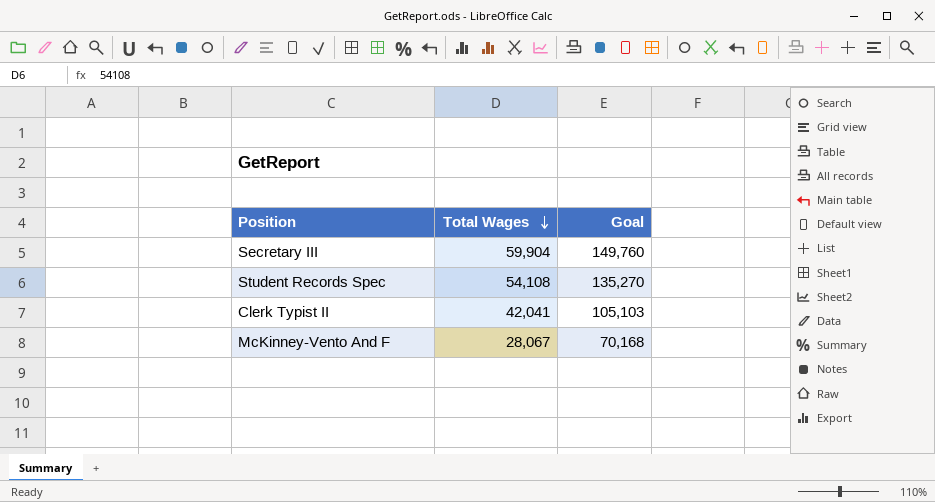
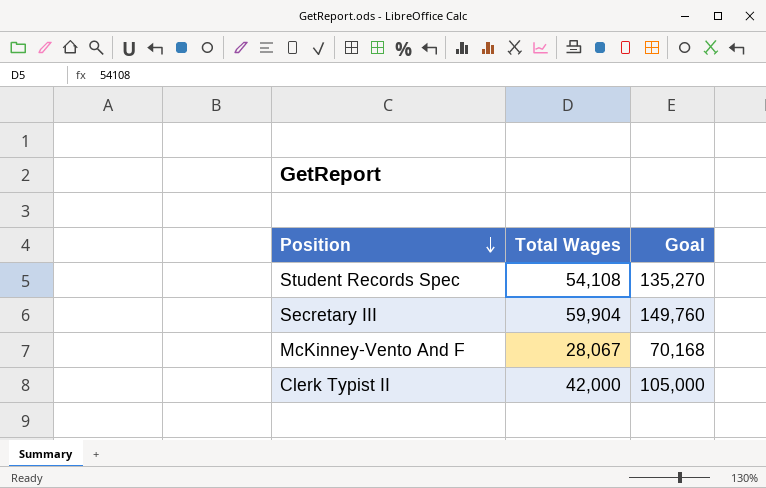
row order: Total Wages descending -> Position descending
Clerk Typist II | Total Wages: 42,041 -> 42,000
Clerk Typist II | Goal: 105,103 -> 105,000

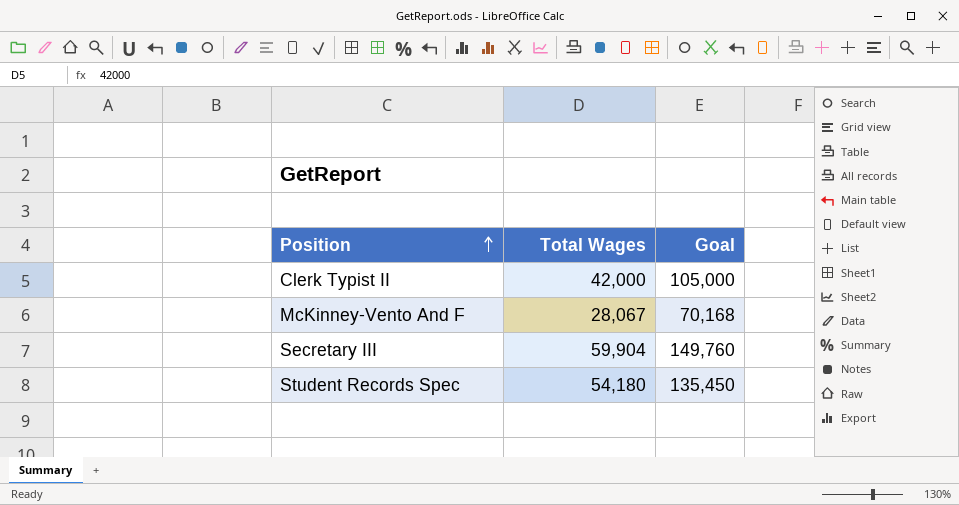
row order: Position descending -> Position ascending
Student Records Spec | Total Wages: 54,108 -> 54,180
Student Records Spec | Goal: 135,270 -> 135,450

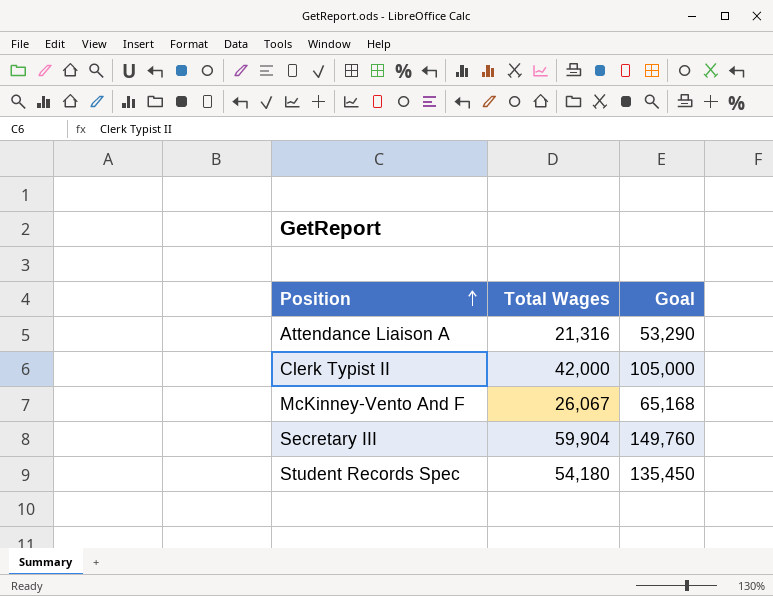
row Attendance Liaison A: none -> 21,316 | 53,290
McKinney-Vento And F | Total Wages: 28,067 -> 26,067
McKinney-Vento And F | Goal: 70,168 -> 65,168

